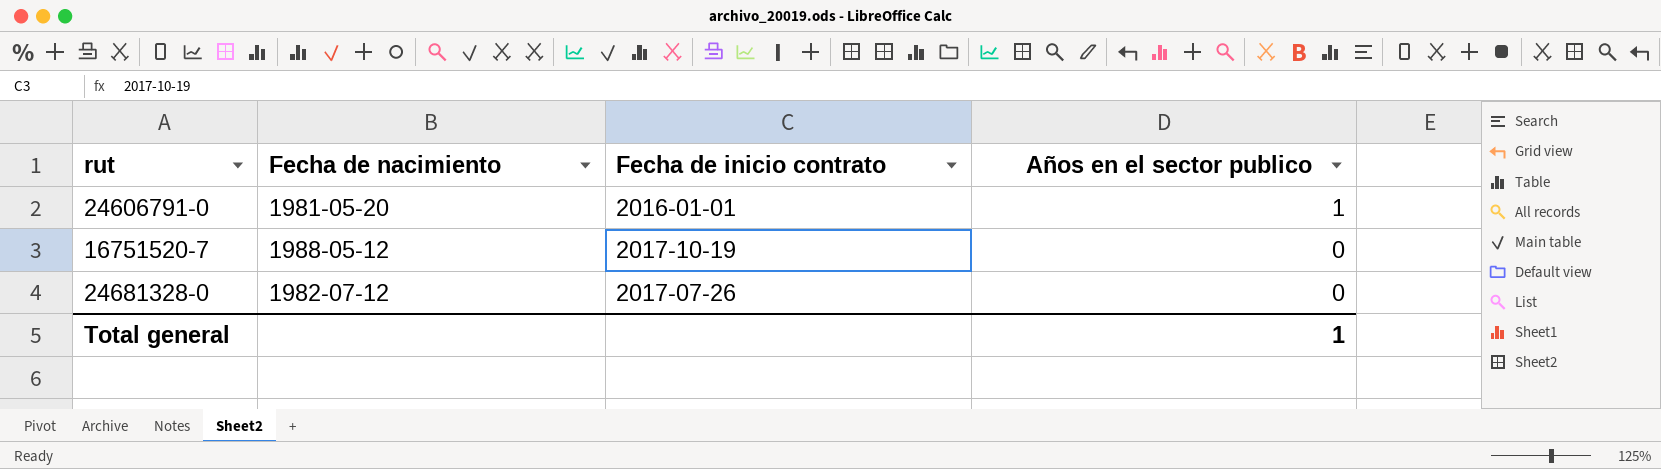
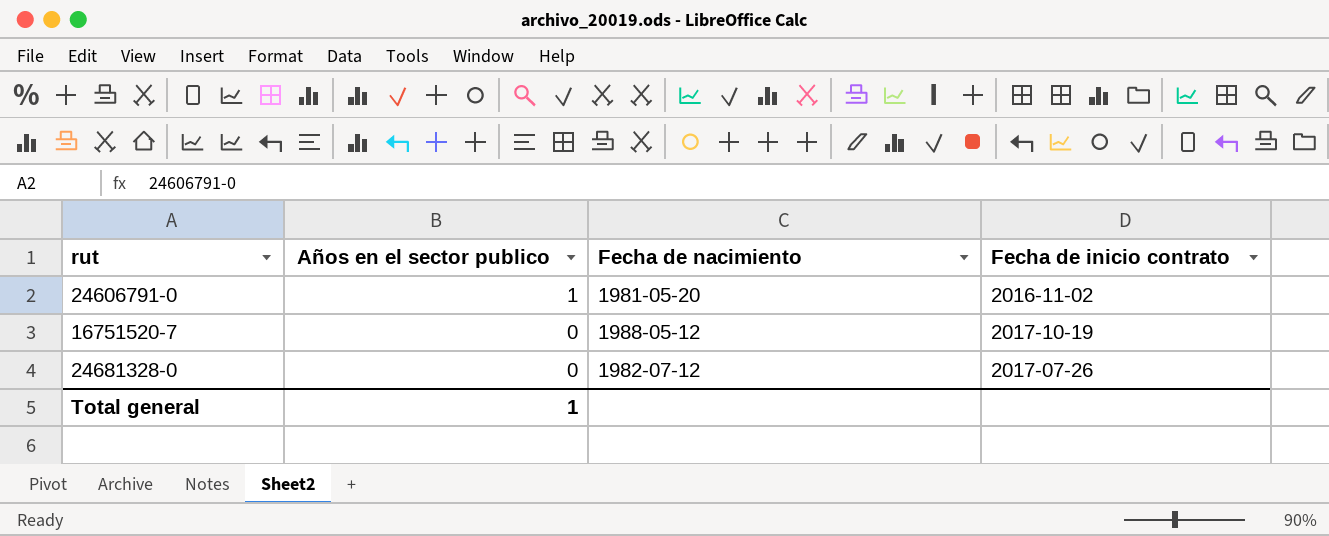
column Años en el sector publico | position: 4 -> 2
24606791-0 | Fecha de inicio contrato: 2016-01-01 -> 2016-11-02

